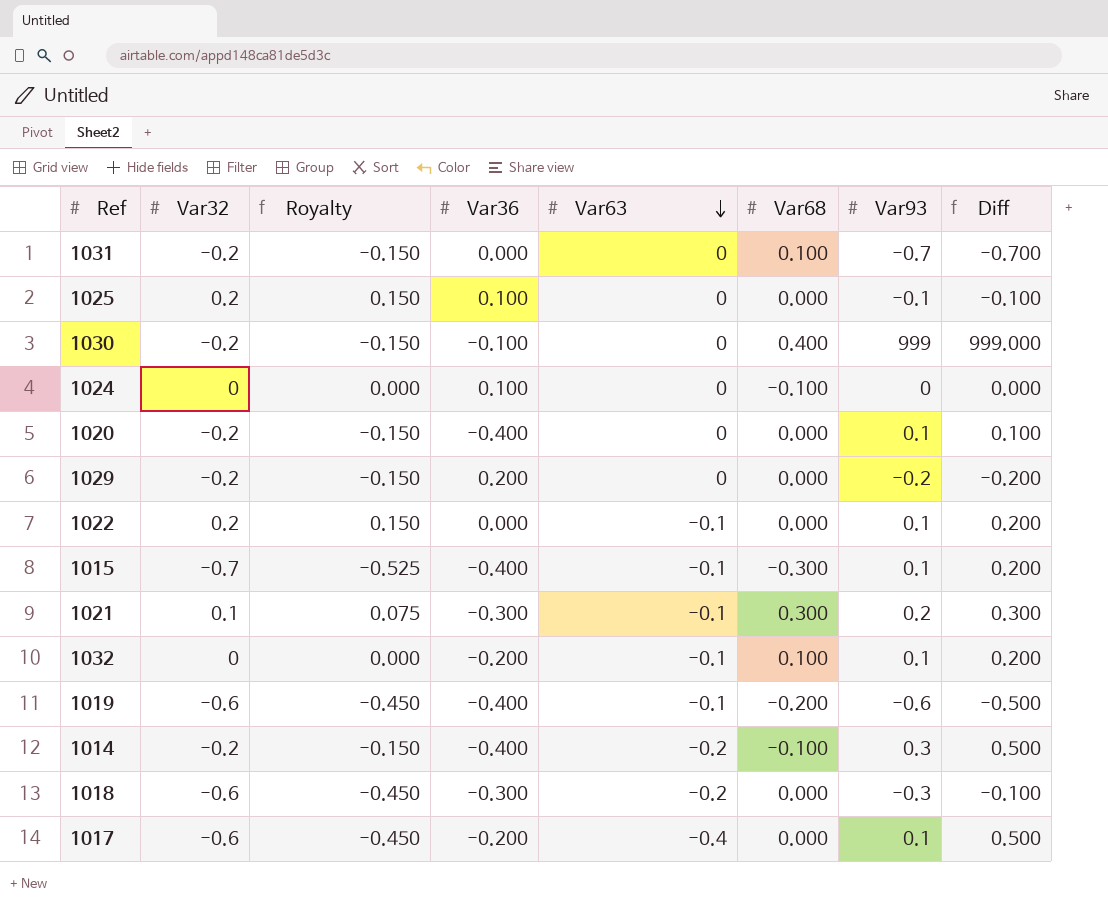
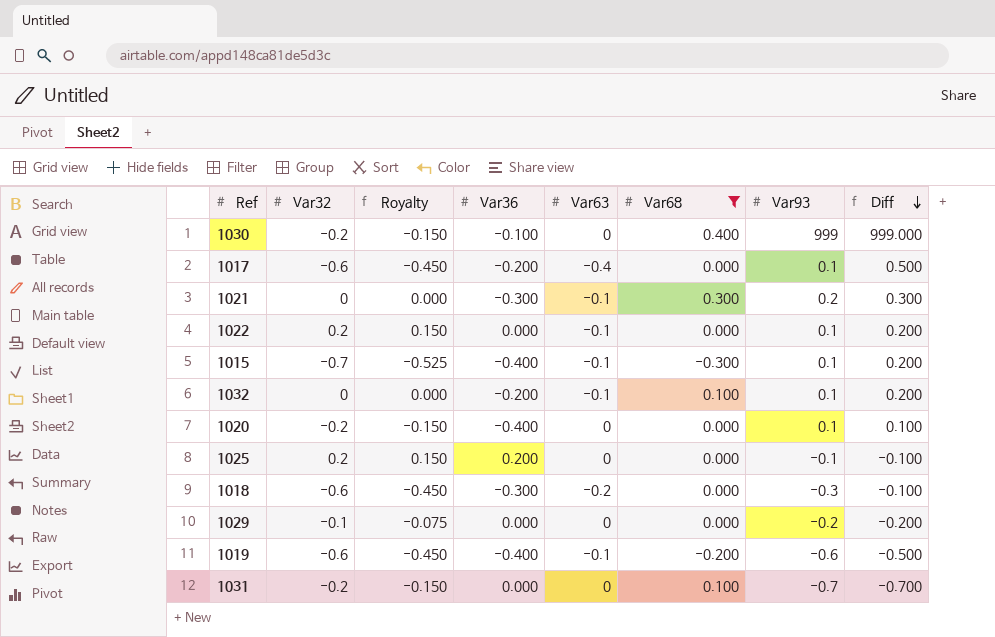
filter: none -> Var68 != -0.100
row order: Var63 descending -> Diff descending
1021 | Var32: 0.1 -> 0
1021 | Royalty: 0.075 -> 0.000
1025 | Var36: 0.100 -> 0.200
1029 | Var32: -0.2 -> -0.1
1029 | Royalty: -0.150 -> -0.075
1029 | Var36: 0.200 -> 0.000

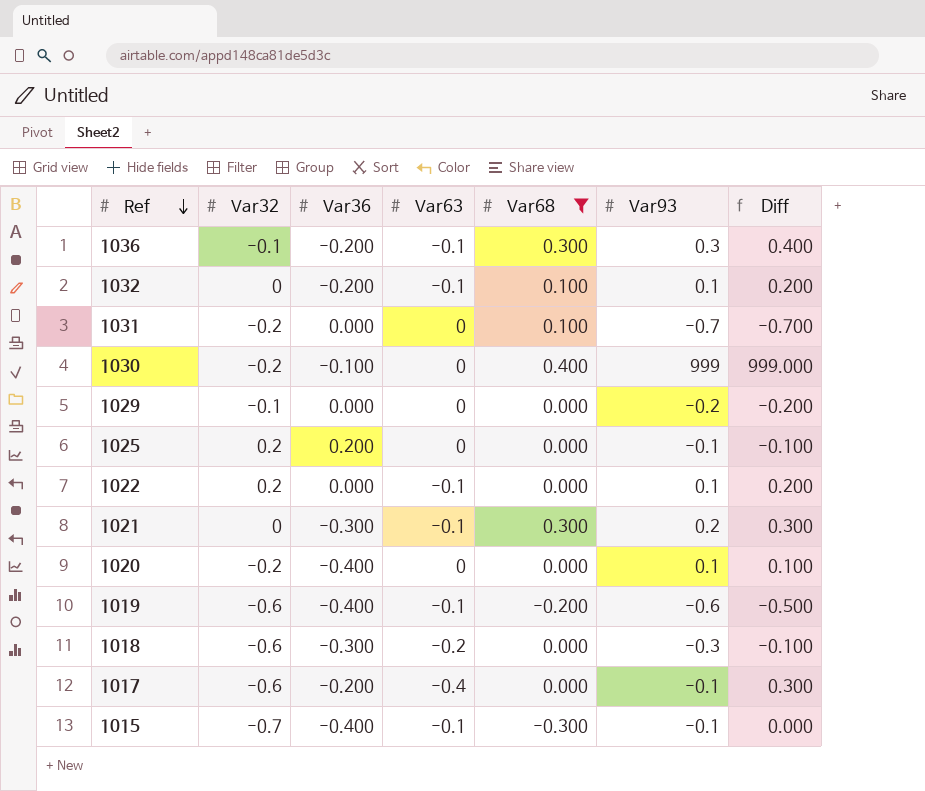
row order: Diff descending -> Ref descending
column Royalty | formula: [Var32] * 0.75 -> none
row 1036: none -> -0.1 | -0.200 | -0.1 | 0.300 | 0.3 | 0.400
1017 | Var93: 0.1 -> -0.1
1017 | Diff: 0.500 -> 0.300
1015 | Var93: 0.1 -> -0.1
1015 | Diff: 0.200 -> 0.000

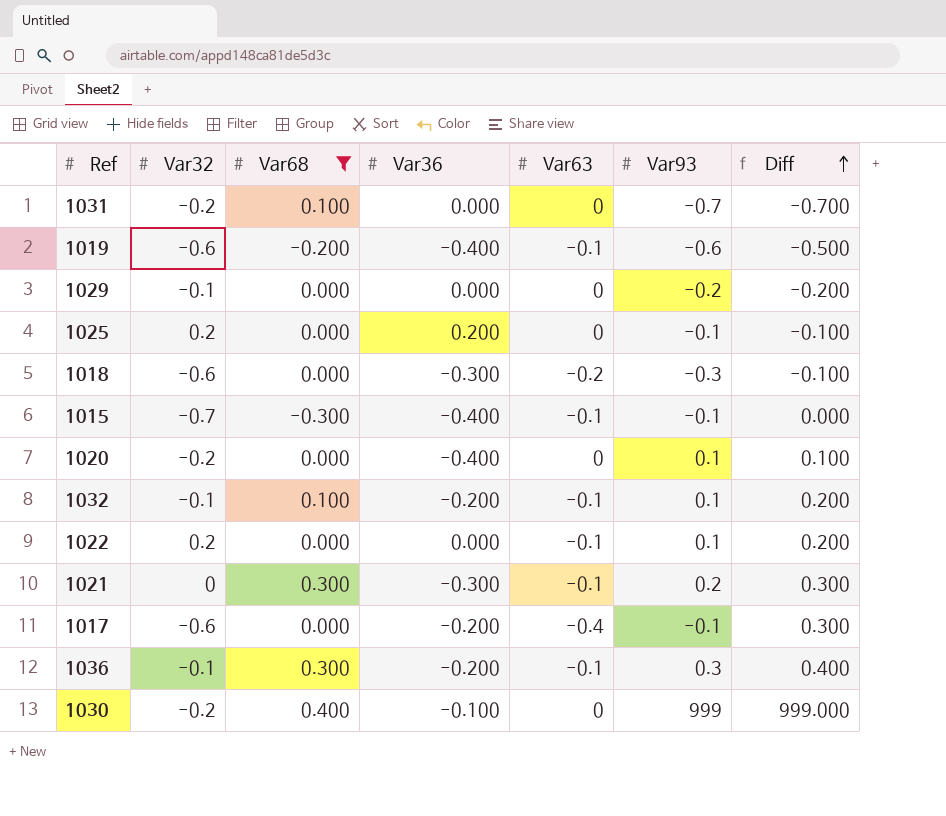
row order: Ref descending -> Diff ascending
column Var68 | position: 5 -> 3
1032 | Var32: 0 -> -0.1

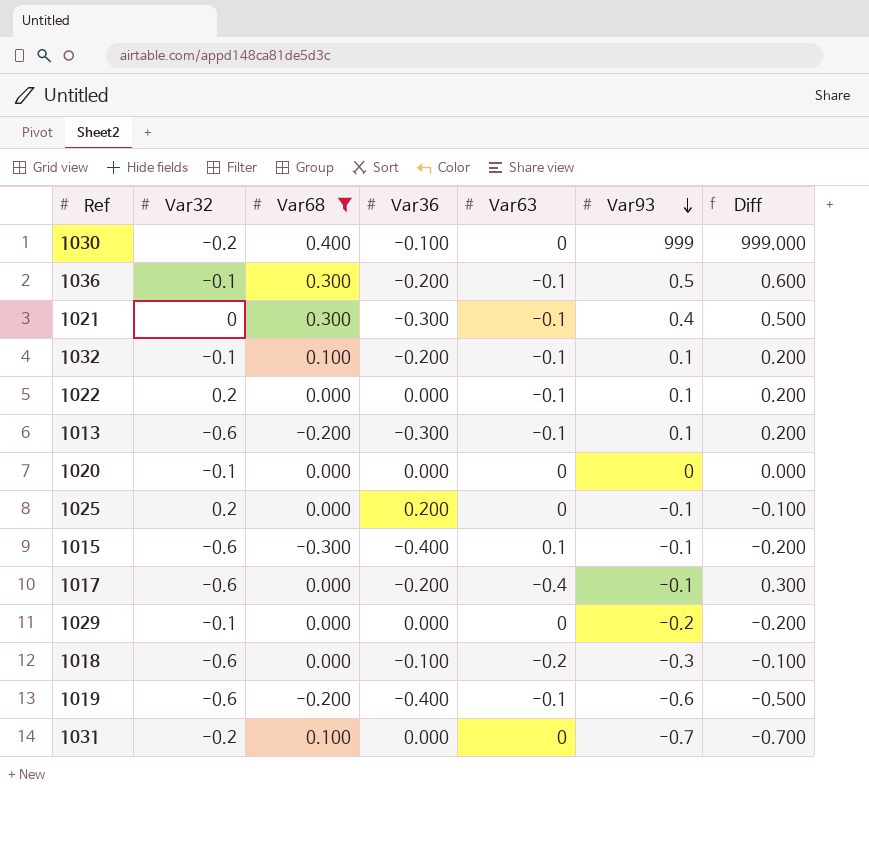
row order: Diff ascending -> Var93 descending
1036 | Var93: 0.3 -> 0.5
1036 | Diff: 0.400 -> 0.600
1021 | Var93: 0.2 -> 0.4
1021 | Diff: 0.300 -> 0.500
row 1013: none -> -0.6 | -0.200 | -0.300 | -0.1 | 0.1 | 0.200
1020 | Var32: -0.2 -> -0.1
1020 | Var36: -0.400 -> 0.000
1020 | Var93: 0.1 -> 0
1020 | Diff: 0.100 -> 0.000
1015 | Var32: -0.7 -> -0.6
1015 | Var63: -0.1 -> 0.1
1015 | Diff: 0.000 -> -0.200
1018 | Var36: -0.300 -> -0.100

